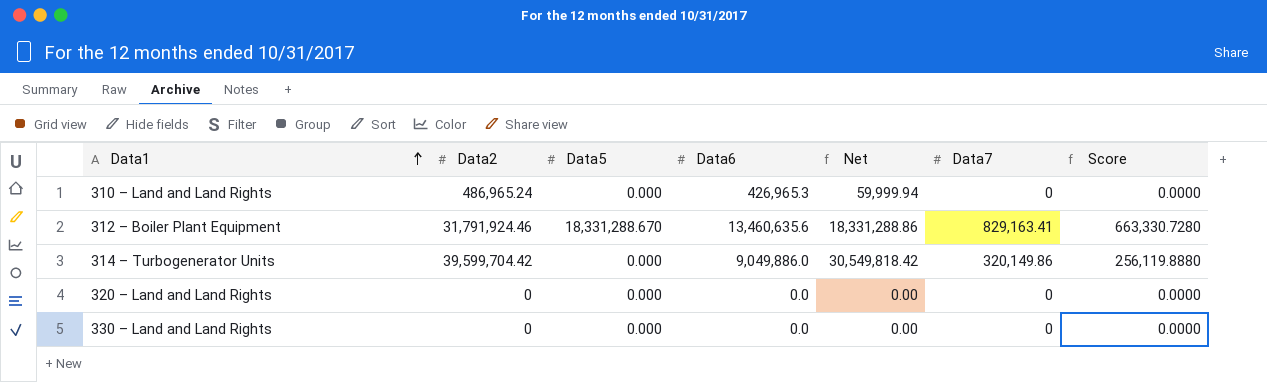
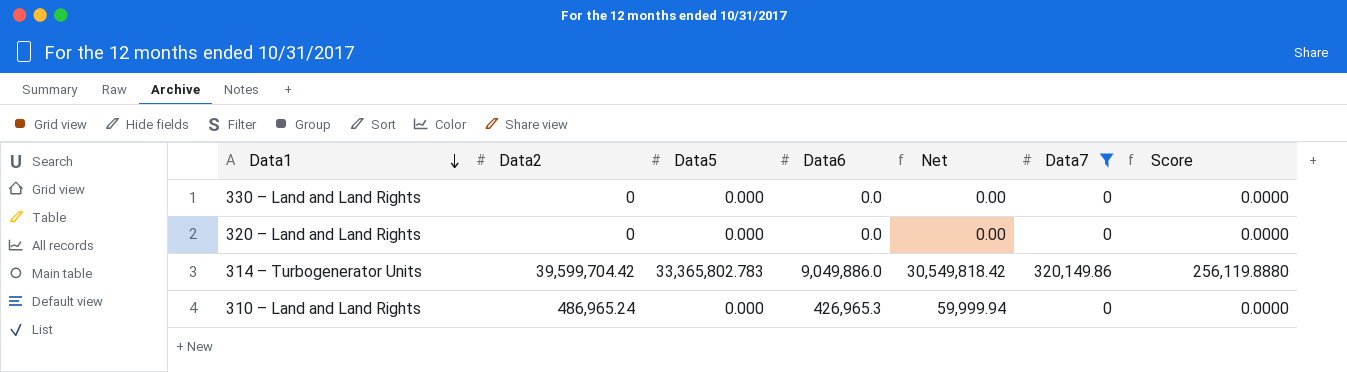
filter: none -> Data7 != 829,163.41
row order: Data1 ascending -> Data1 descending
314 – Turbogenerator Units | Data5: 0.000 -> 33,365,802.783

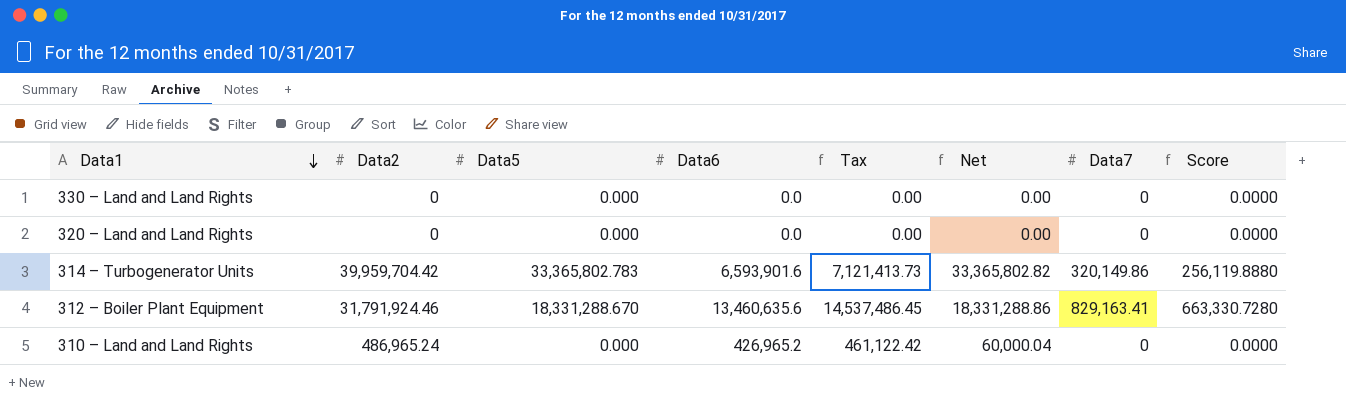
filter: Data7 != 829,163.41 -> none
column Tax | formula: none -> [Data6] * 1.08
314 – Turbogenerator Units | Data2: 39,599,704.42 -> 39,959,704.42
314 – Turbogenerator Units | Data6: 9,049,886.0 -> 6,593,901.6
314 – Turbogenerator Units | Net: 30,549,818.42 -> 33,365,802.82
310 – Land and Land Rights | Data6: 426,965.3 -> 426,965.2
310 – Land and Land Rights | Net: 59,999.94 -> 60,000.04

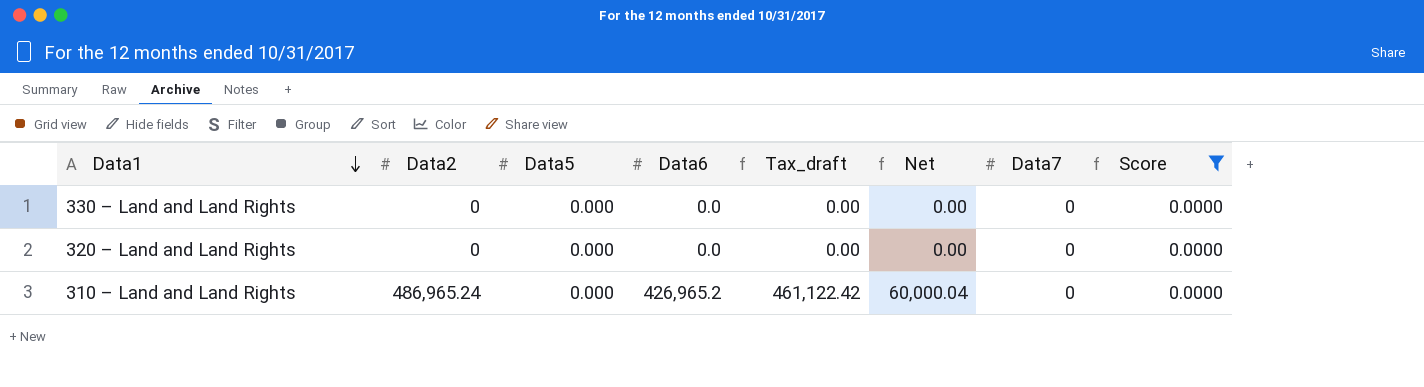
filter: none -> Score = 0.0000
column name: Tax -> Tax_draft

